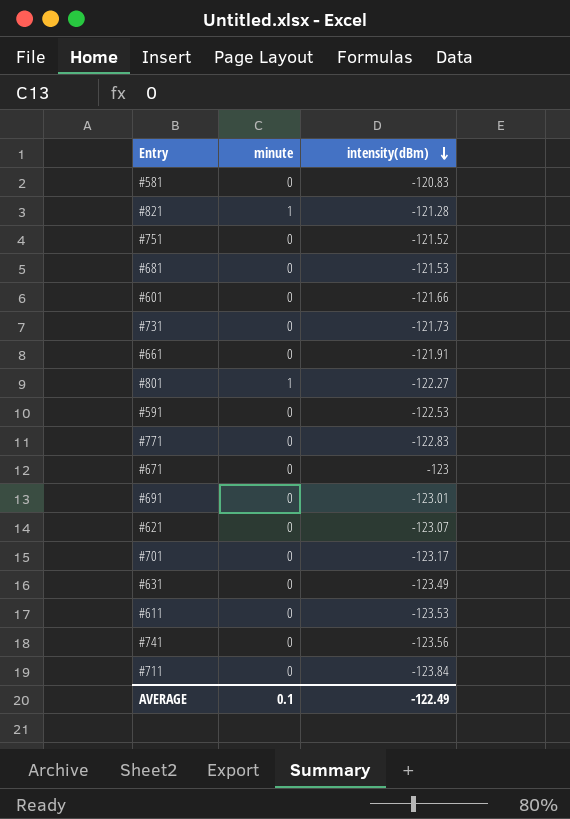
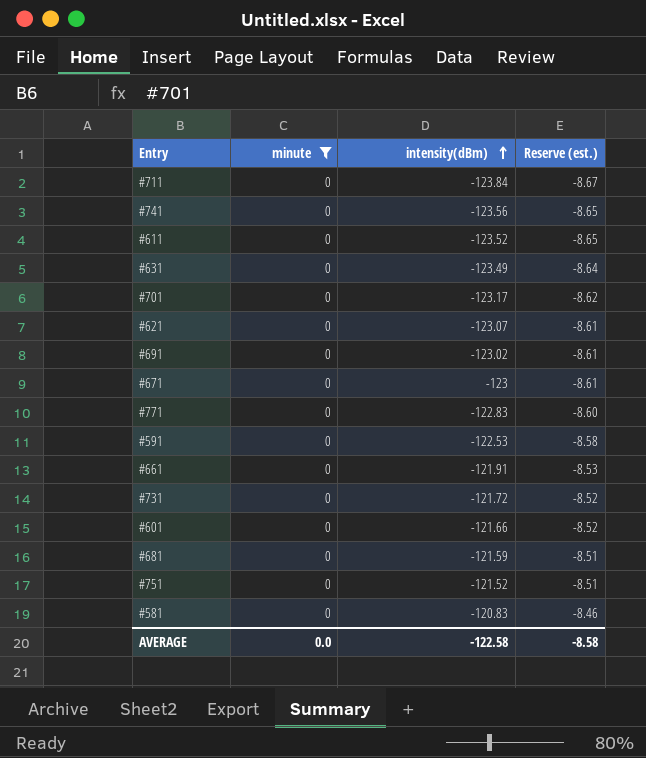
filter: none -> minute = 0
row order: intensity(dBm) descending -> intensity(dBm) ascending
column Reserve (est.) | formula: none -> [intensity(dBm)] * 0.07
#611 | intensity(dBm): -123.53 -> -123.52
#691 | intensity(dBm): -123.01 -> -123.02
#731 | intensity(dBm): -121.73 -> -121.72
#681 | intensity(dBm): -121.53 -> -121.59
AVERAGE | minute: 0.1 -> 0.0
AVERAGE | intensity(dBm): -122.49 -> -122.58

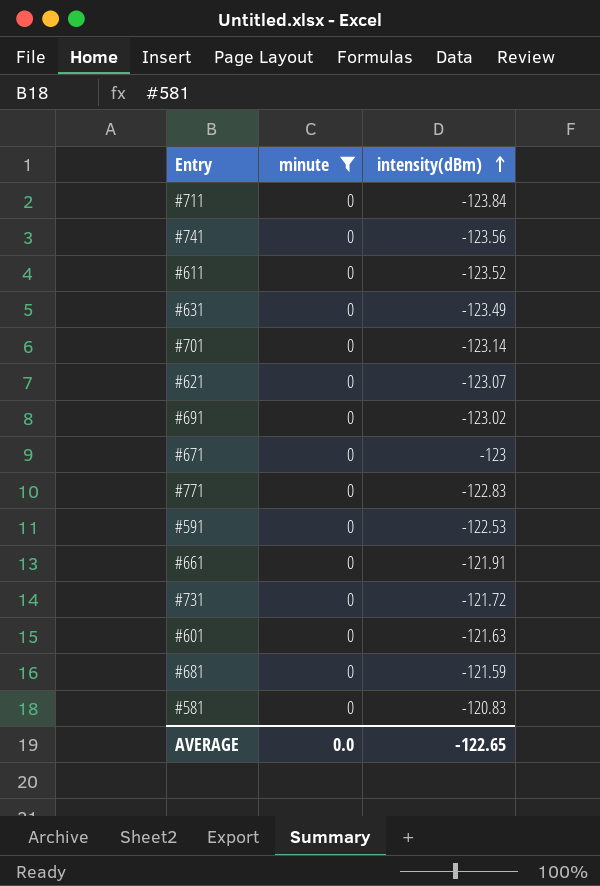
column Reserve (est.) | formula: [intensity(dBm)] * 0.07 -> none
row #751: 0 | -121.52 | -8.51 -> none
#701 | intensity(dBm): -123.17 -> -123.14
#601 | intensity(dBm): -121.66 -> -121.63
AVERAGE | intensity(dBm): -122.58 -> -122.65

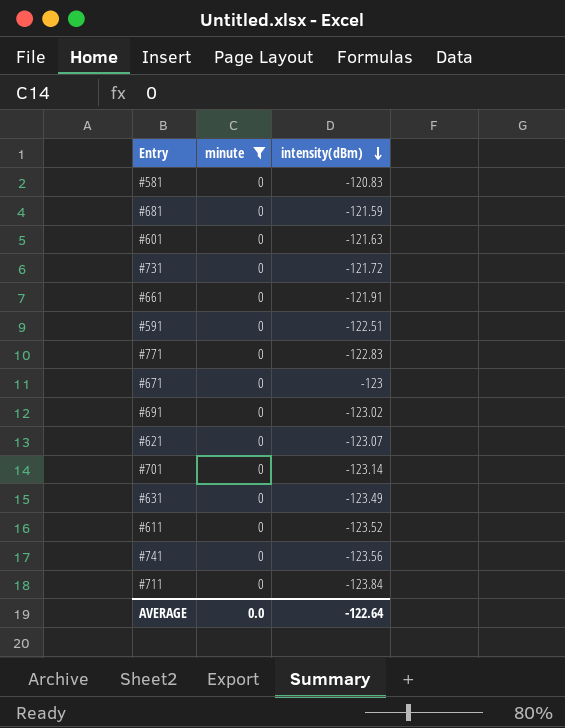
row order: intensity(dBm) ascending -> intensity(dBm) descending
#591 | intensity(dBm): -122.53 -> -122.51
AVERAGE | intensity(dBm): -122.65 -> -122.64

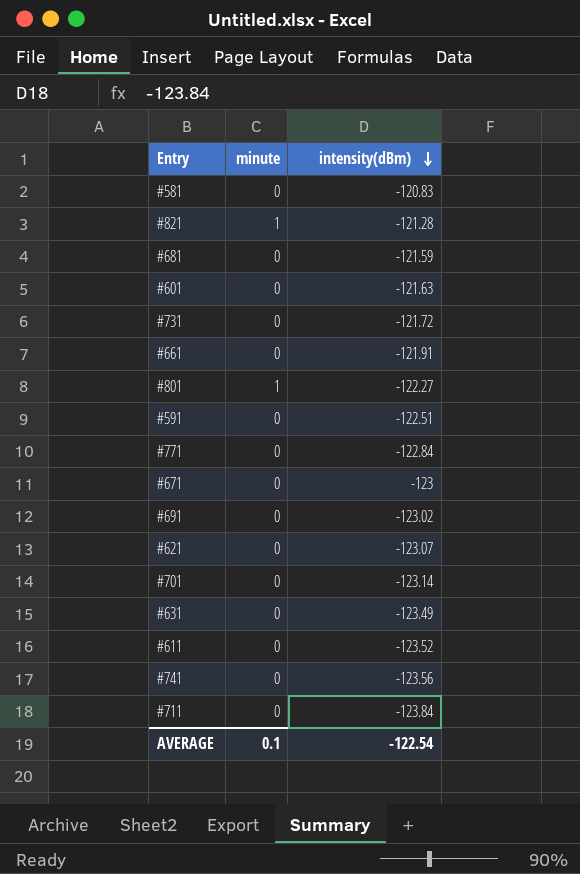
filter: minute = 0 -> none
#771 | intensity(dBm): -122.83 -> -122.84
AVERAGE | minute: 0.0 -> 0.1
AVERAGE | intensity(dBm): -122.64 -> -122.54

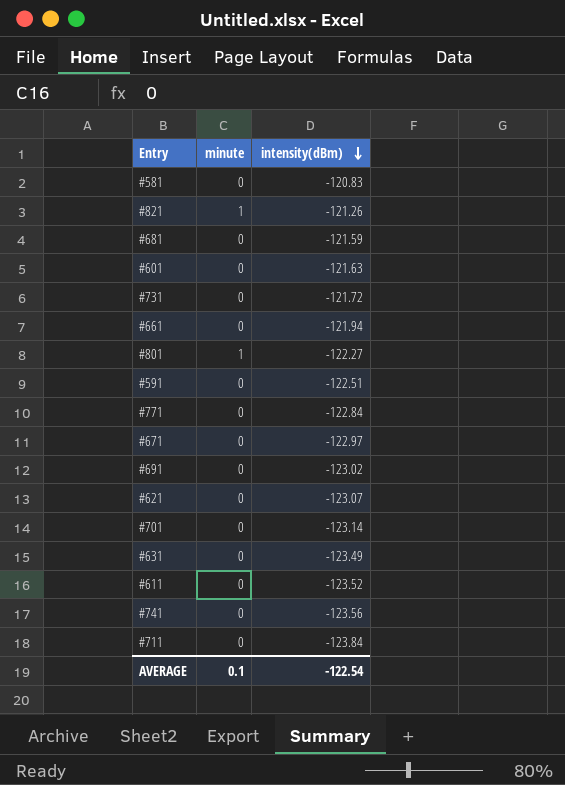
#821 | intensity(dBm): -121.28 -> -121.26
#661 | intensity(dBm): -121.91 -> -121.94
#671 | intensity(dBm): -123 -> -122.97

